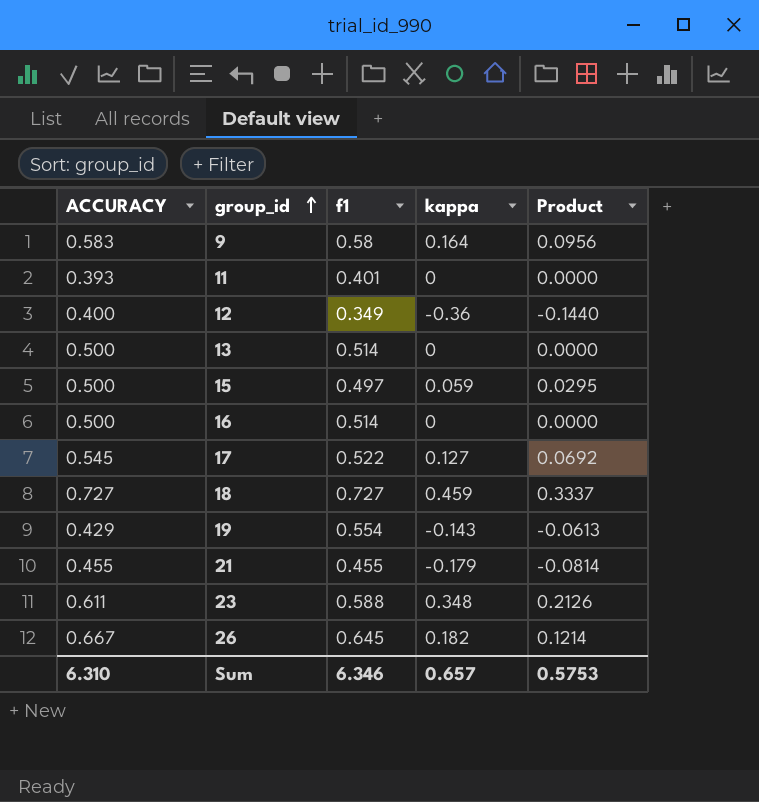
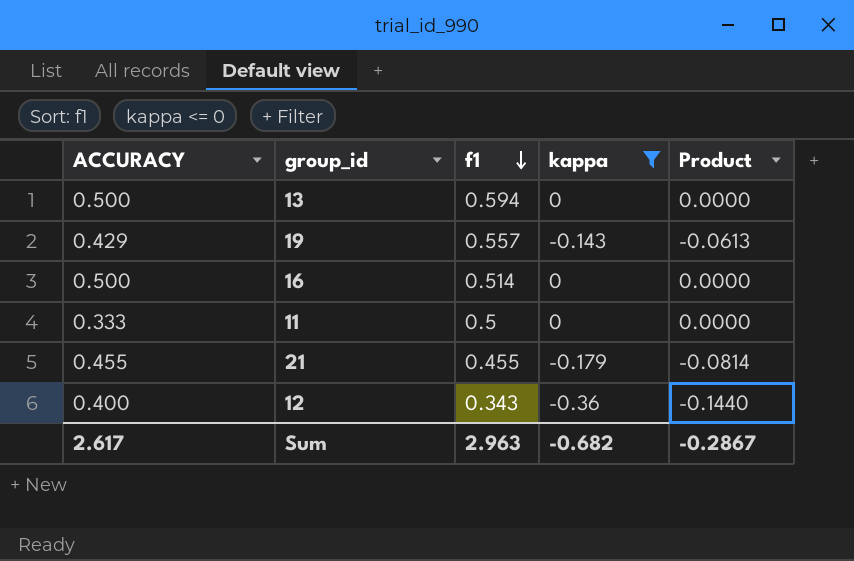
filter: none -> kappa <= 0
row order: group_id ascending -> f1 descending
13 | f1: 0.514 -> 0.594
19 | f1: 0.554 -> 0.557
11 | ACCURACY: 0.393 -> 0.333
11 | f1: 0.401 -> 0.5
12 | f1: 0.349 -> 0.343
Sum | ACCURACY: 6.310 -> 2.617
Sum | f1: 6.346 -> 2.963
Sum | kappa: 0.657 -> -0.682
Sum | Product: 0.5753 -> -0.2867

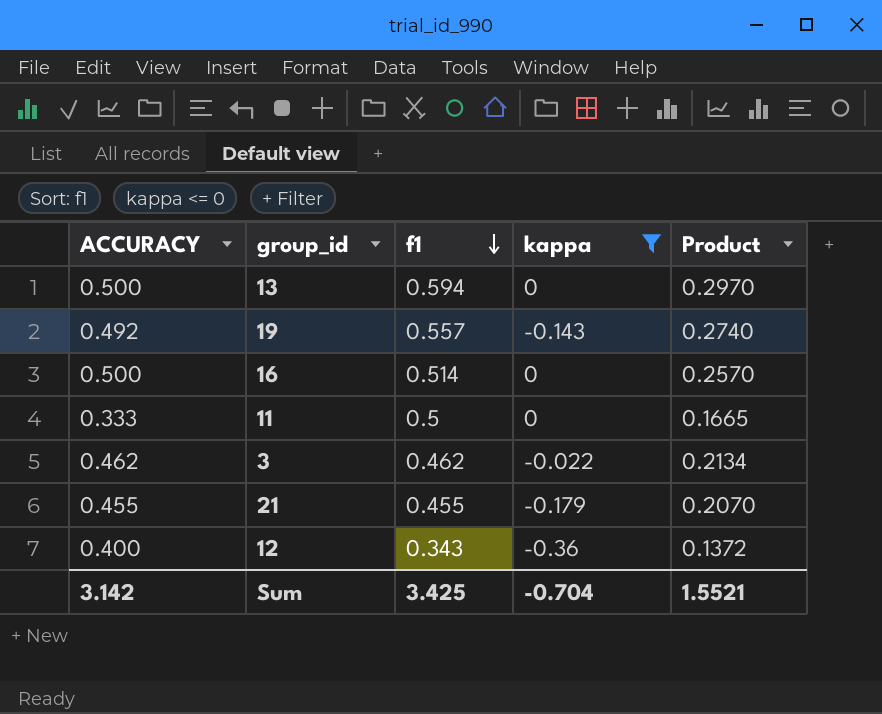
column Product | formula: [ACCURACY] * [kappa] -> [ACCURACY] * [f1]
19 | ACCURACY: 0.429 -> 0.492
row 3: none -> 0.462 | 0.462 | -0.022 | 0.2134
Sum | ACCURACY: 2.617 -> 3.142
Sum | f1: 2.963 -> 3.425
Sum | kappa: -0.682 -> -0.704
Sum | Product: -0.2867 -> 1.5521

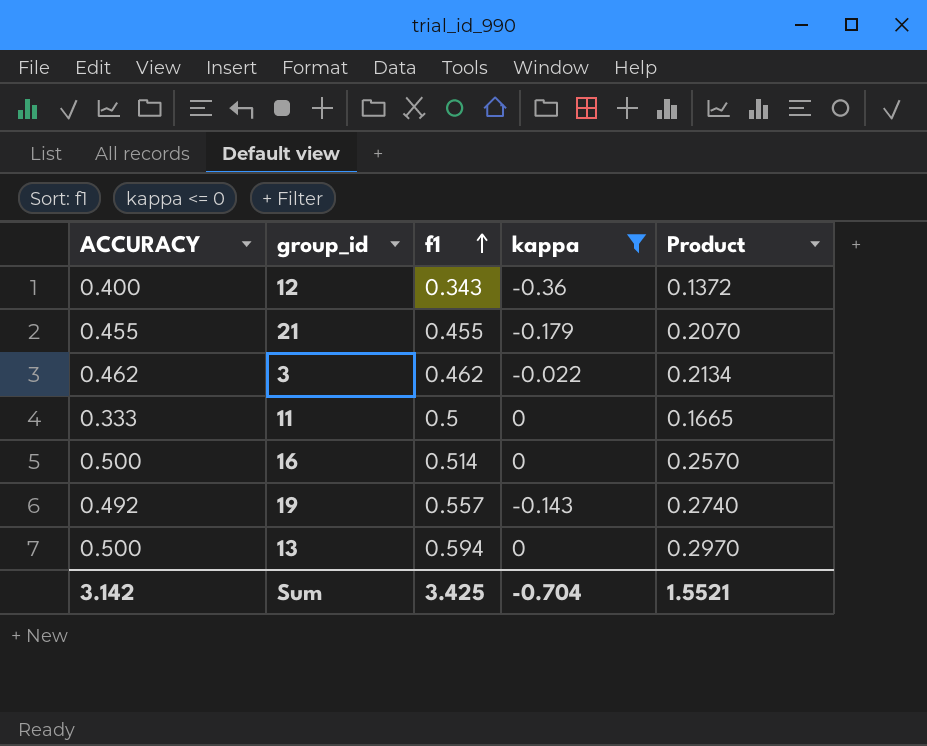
row order: f1 descending -> f1 ascending

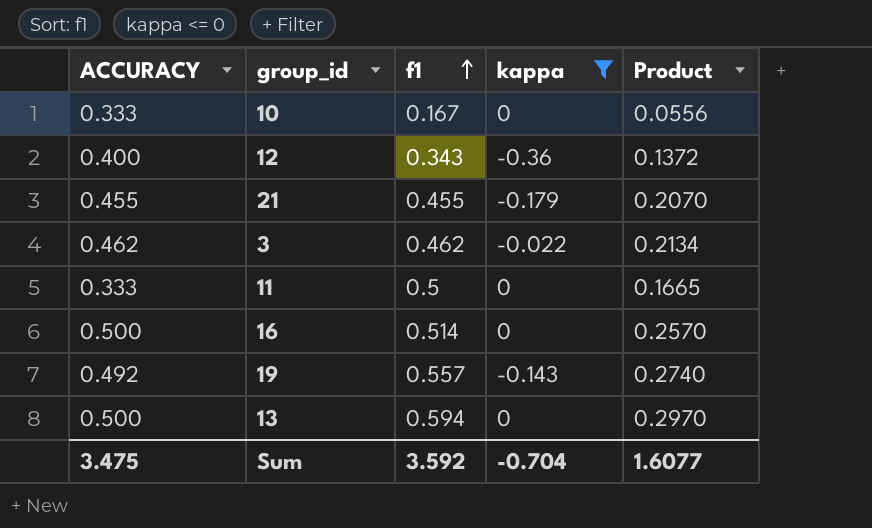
row 10: none -> 0.333 | 0.167 | 0 | 0.0556
Sum | ACCURACY: 3.142 -> 3.475
Sum | f1: 3.425 -> 3.592
Sum | Product: 1.5521 -> 1.6077

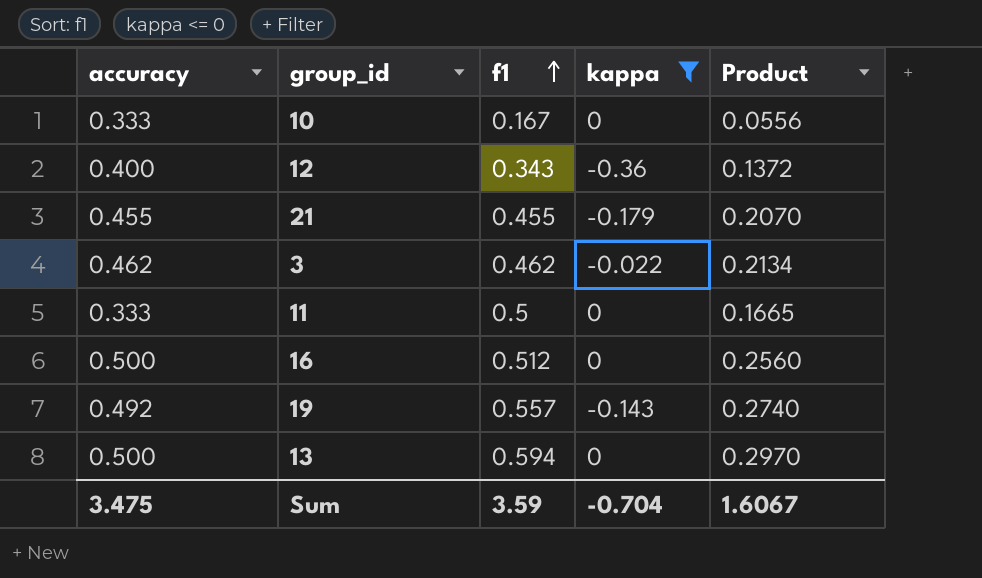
column name: ACCURACY -> accuracy
16 | f1: 0.514 -> 0.512
16 | Product: 0.2570 -> 0.2560
Sum | f1: 3.592 -> 3.59
Sum | Product: 1.6077 -> 1.6067

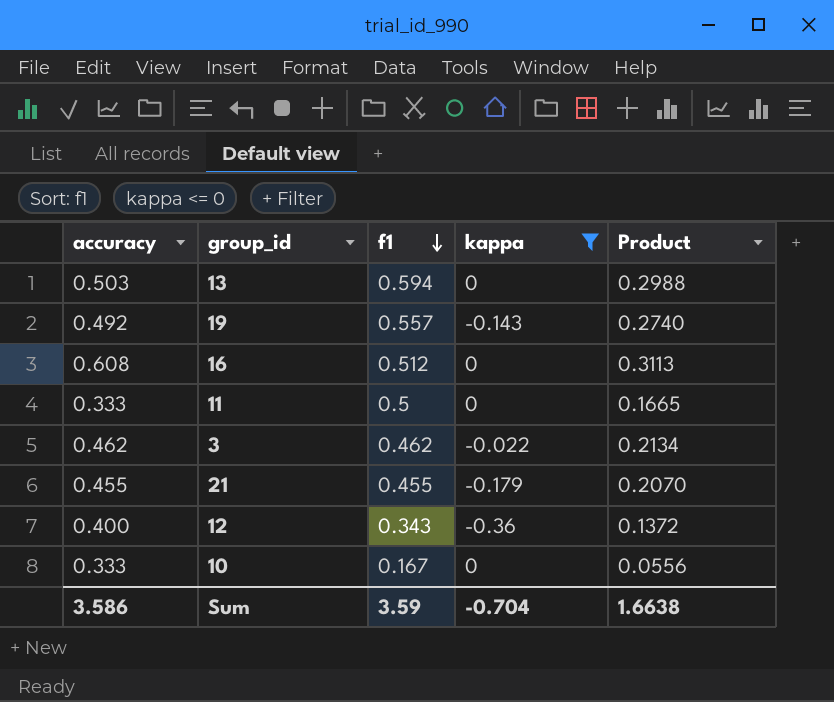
row order: f1 ascending -> f1 descending
13 | accuracy: 0.500 -> 0.503
13 | Product: 0.2970 -> 0.2988
16 | accuracy: 0.500 -> 0.608
16 | Product: 0.2560 -> 0.3113
Sum | accuracy: 3.475 -> 3.586
Sum | Product: 1.6067 -> 1.6638

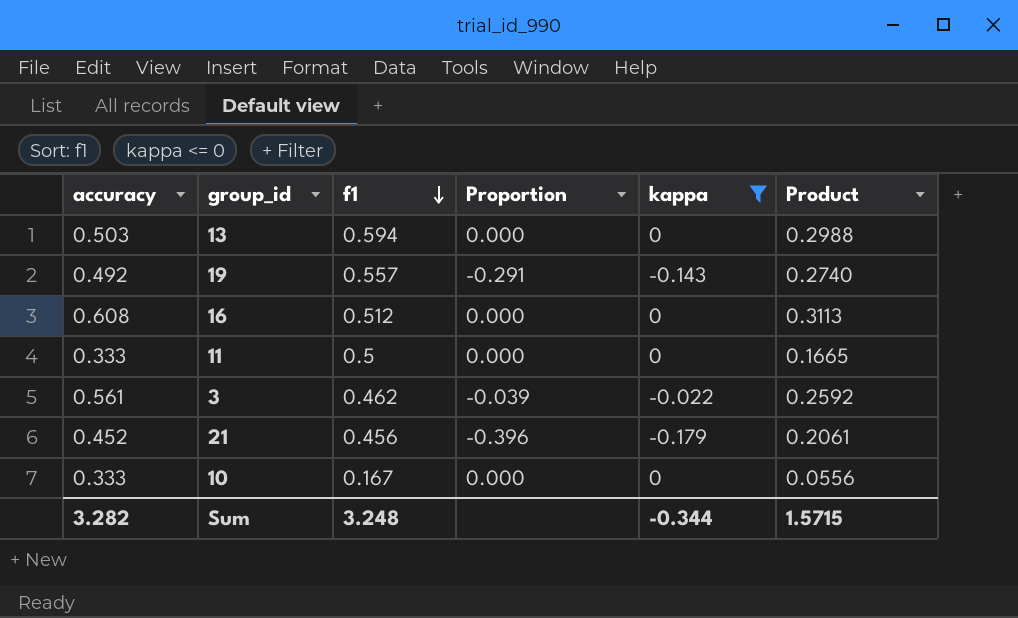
column Proportion | formula: none -> [kappa] / [accuracy]
row 12: 0.400 | 0.343 | -0.36 | 0.1372 -> none
3 | accuracy: 0.462 -> 0.561
3 | Product: 0.2134 -> 0.2592
21 | accuracy: 0.455 -> 0.452
21 | f1: 0.455 -> 0.456
21 | Product: 0.2070 -> 0.2061
Sum | accuracy: 3.586 -> 3.282
Sum | f1: 3.59 -> 3.248
Sum | kappa: -0.704 -> -0.344
Sum | Product: 1.6638 -> 1.5715

